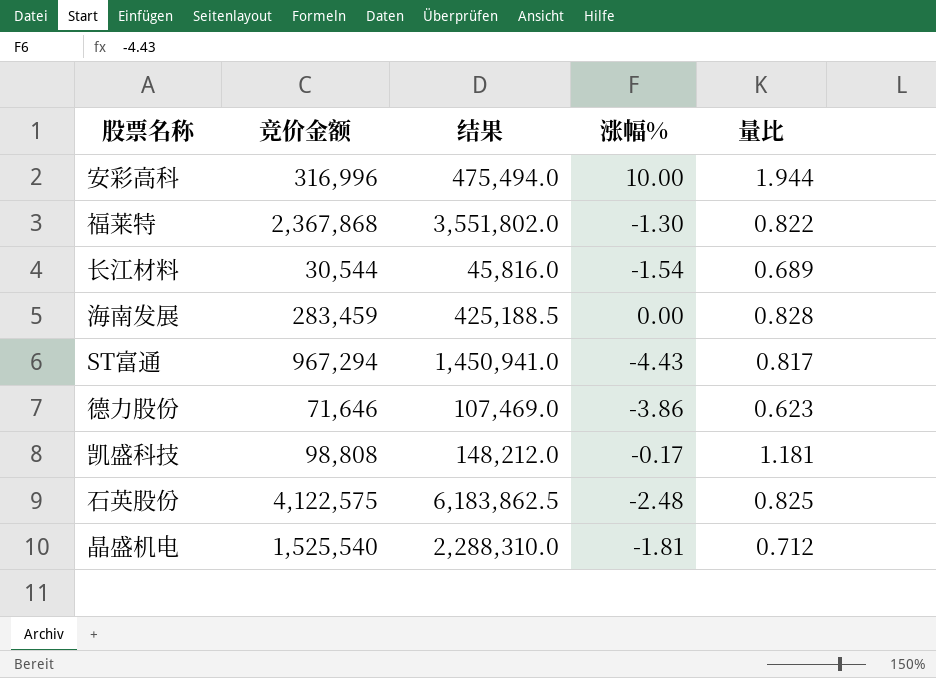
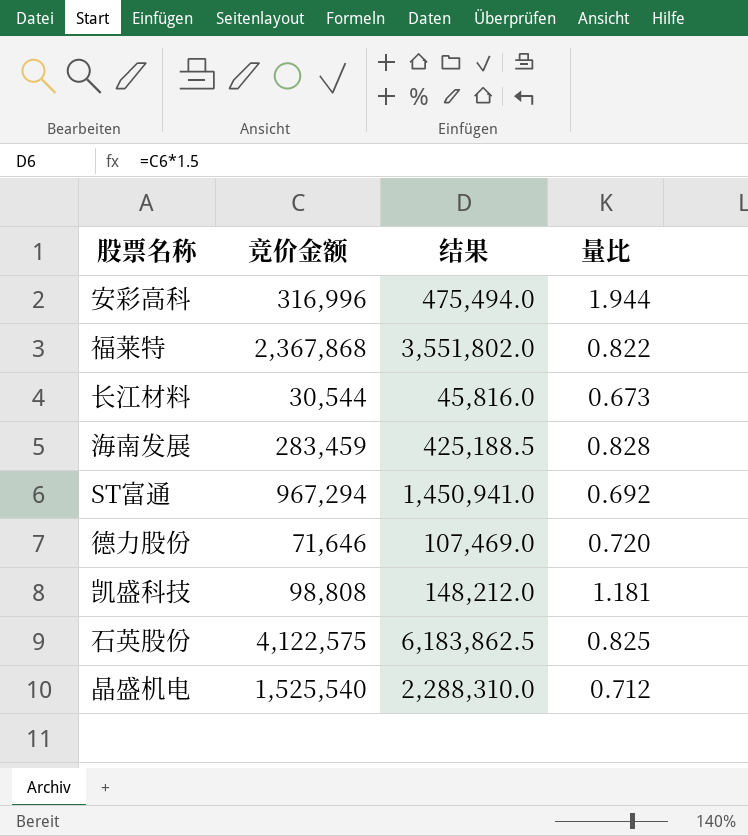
column 涨幅% | position: 4 -> none
长江材料 | 量比: 0.689 -> 0.673
ST富通 | 量比: 0.817 -> 0.692
德力股份 | 量比: 0.623 -> 0.720

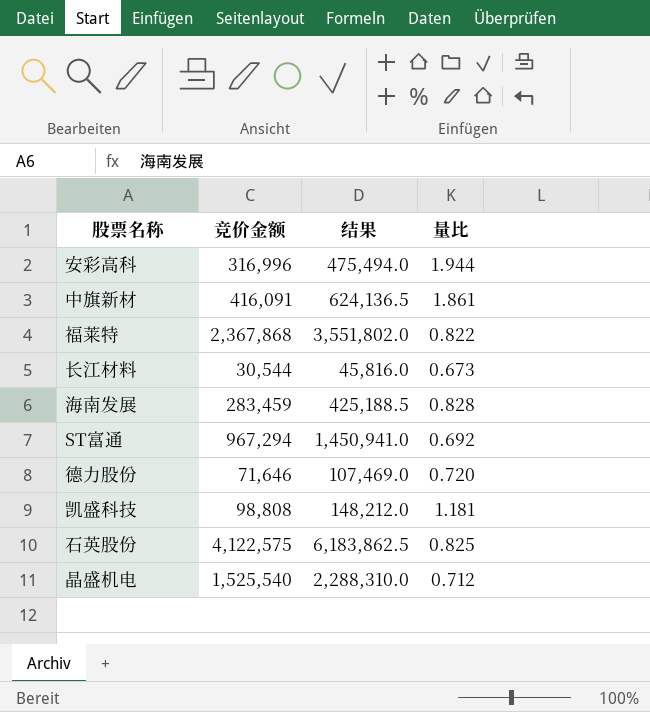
row 中旗新材: none -> 416,091 | 624,136.5 | 1.861

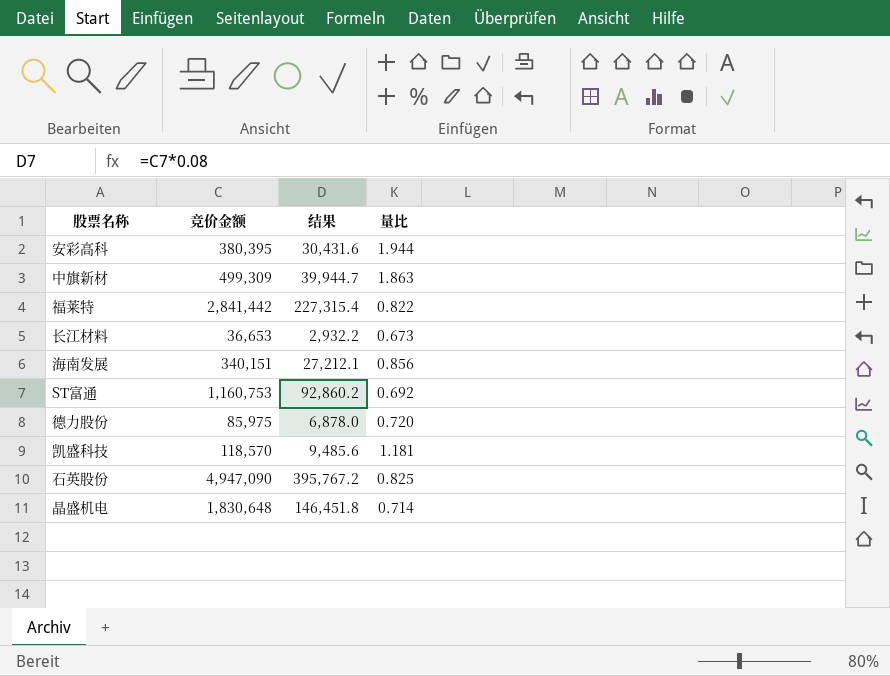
column 结果 | formula: [竞价金额] * 1.5 -> [竞价金额] * 0.08
安彩高科 | 竞价金额: 316,996 -> 380,395
中旗新材 | 竞价金额: 416,091 -> 499,309
中旗新材 | 量比: 1.861 -> 1.863
福莱特 | 竞价金额: 2,367,868 -> 2,841,442
长江材料 | 竞价金额: 30,544 -> 36,653
海南发展 | 竞价金额: 283,459 -> 340,151
海南发展 | 量比: 0.828 -> 0.856
ST富通 | 竞价金额: 967,294 -> 1,160,753
德力股份 | 竞价金额: 71,646 -> 85,975
凯盛科技 | 竞价金额: 98,808 -> 118,570
石英股份 | 竞价金额: 4,122,575 -> 4,947,090
晶盛机电 | 竞价金额: 1,525,540 -> 1,830,648
晶盛机电 | 量比: 0.712 -> 0.714

